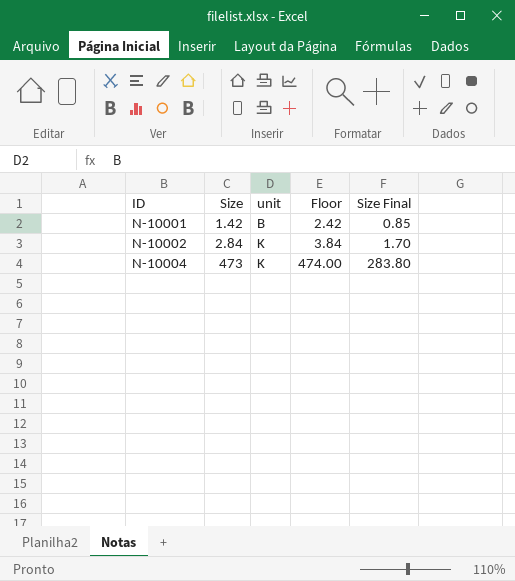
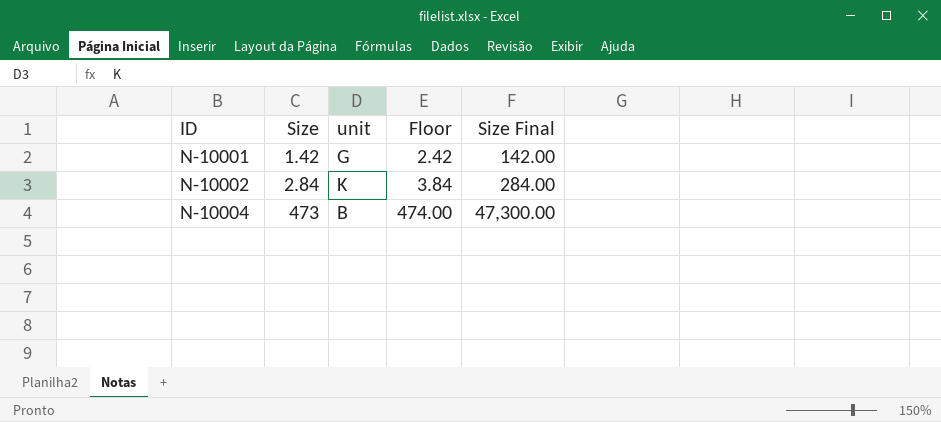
column Size Final | formula: [Size] * 0.6 -> [Size] * 100
N-10001 | unit: B -> G
N-10004 | unit: K -> B

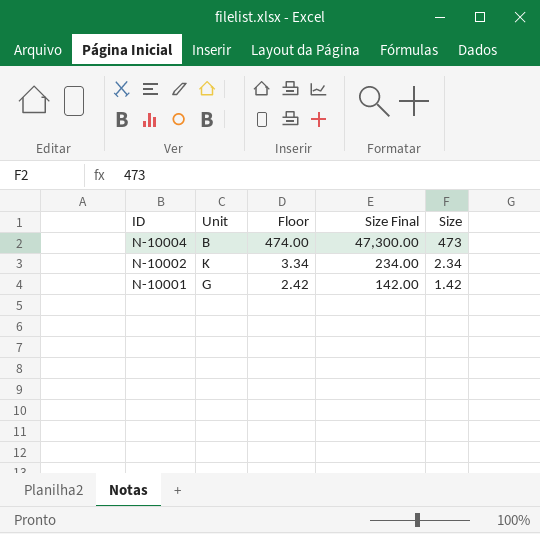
row order: ID ascending -> ID descending
column name: unit -> Unit
column Size | position: 2 -> 5
N-10002 | Floor: 3.84 -> 3.34
N-10002 | Size Final: 284.00 -> 234.00
N-10002 | Size: 2.84 -> 2.34

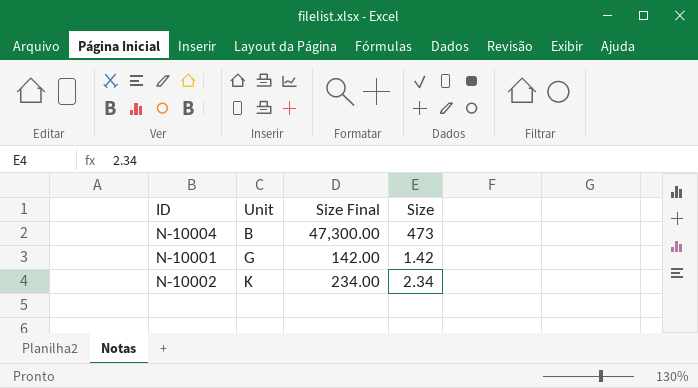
row order: ID descending -> Unit ascending
column Floor | formula: [Size] + 1 -> none

